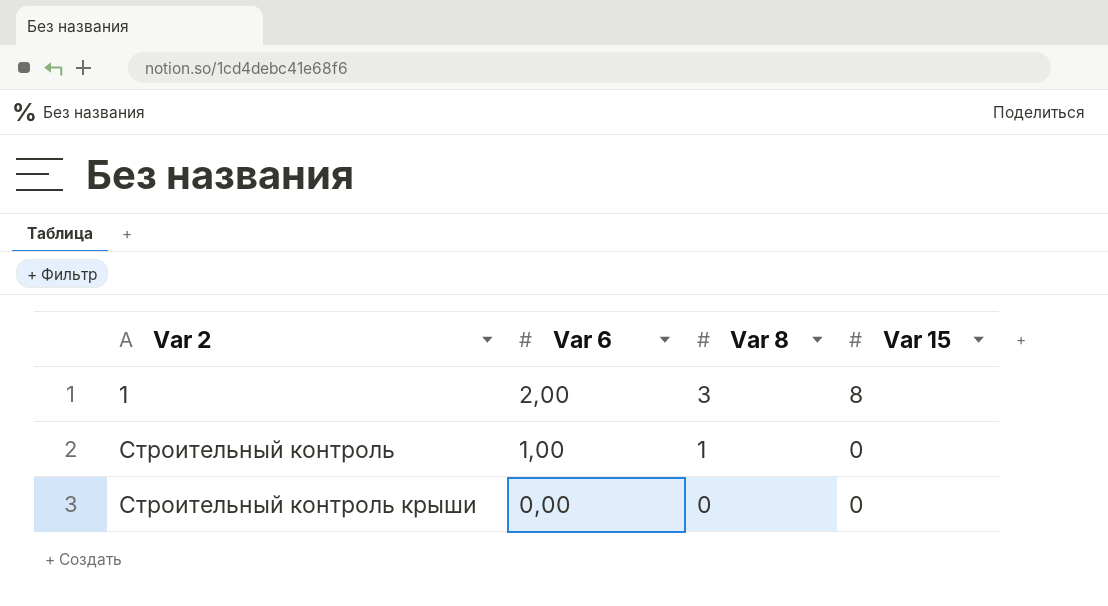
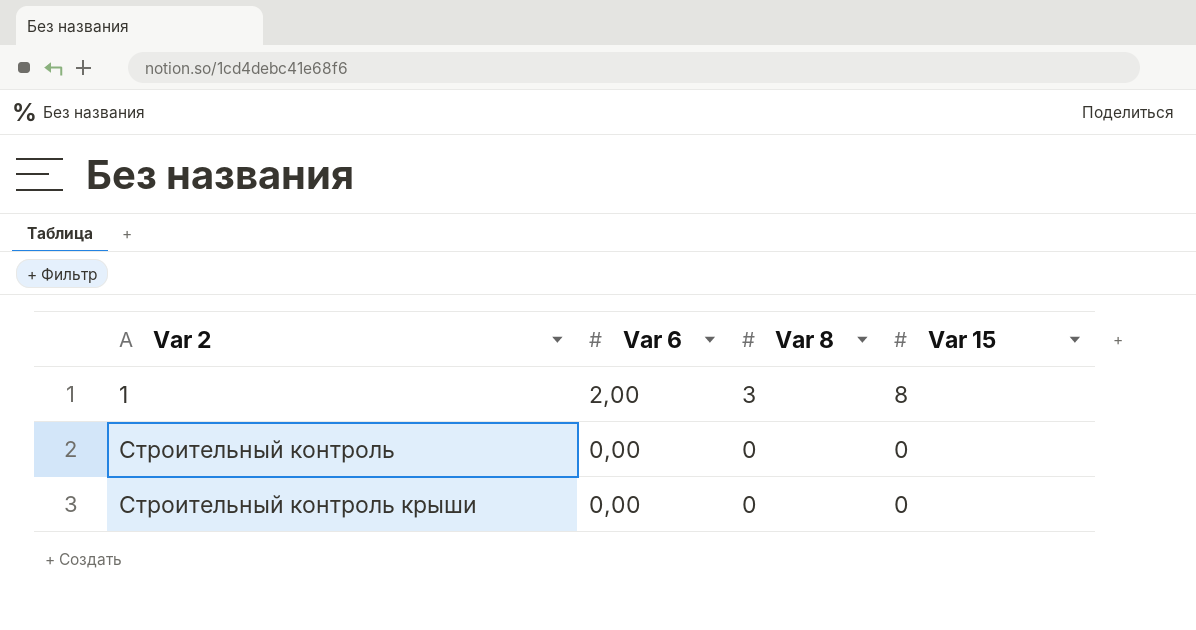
Строительный контроль | Var 6: 1,00 -> 0,00
Строительный контроль | Var 8: 1 -> 0

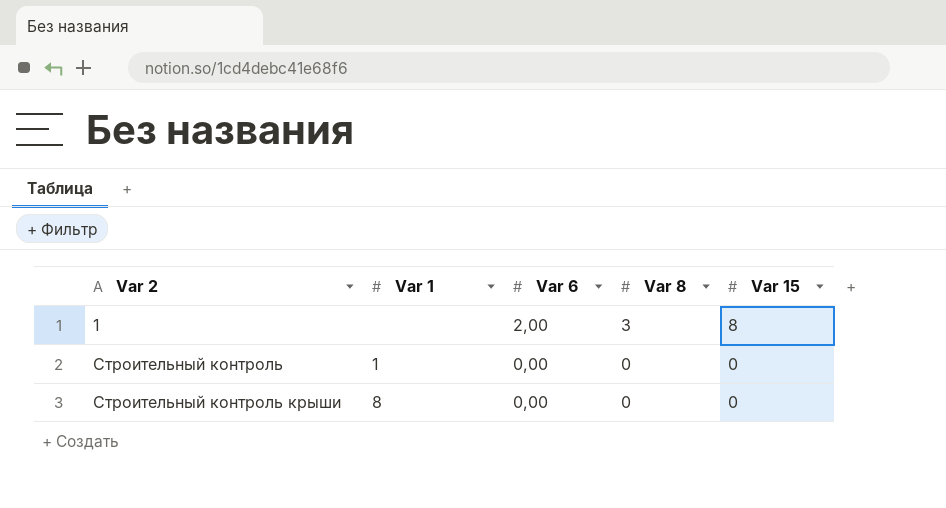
column Var 1 | position: none -> 2

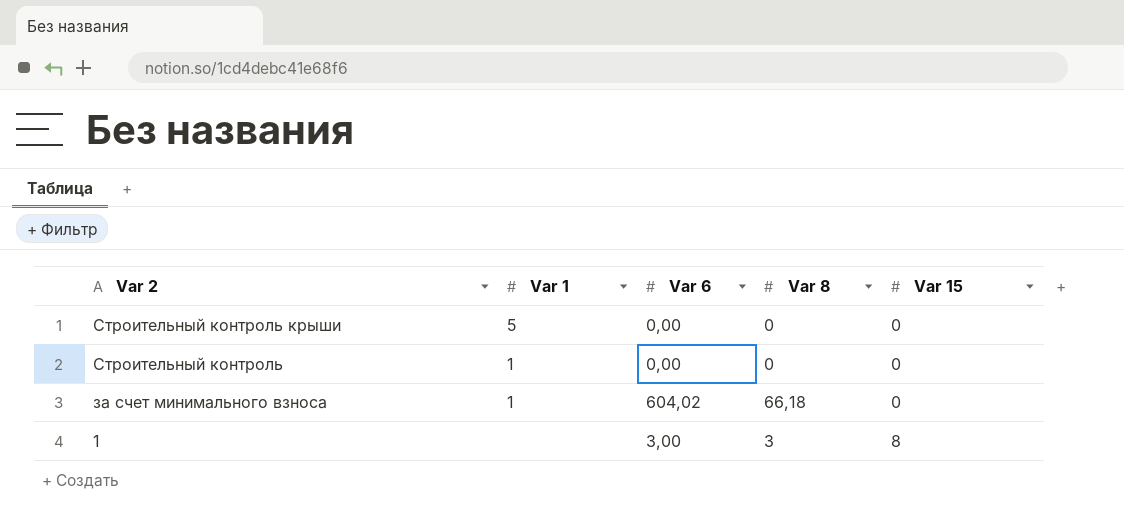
row order: Var 2 ascending -> Var 2 descending
Строительный контроль крыши | Var 1: 8 -> 5
row за счет минимального взноса: none -> 1 | 604,02 | 66,18 | 0
1 | Var 6: 2,00 -> 3,00

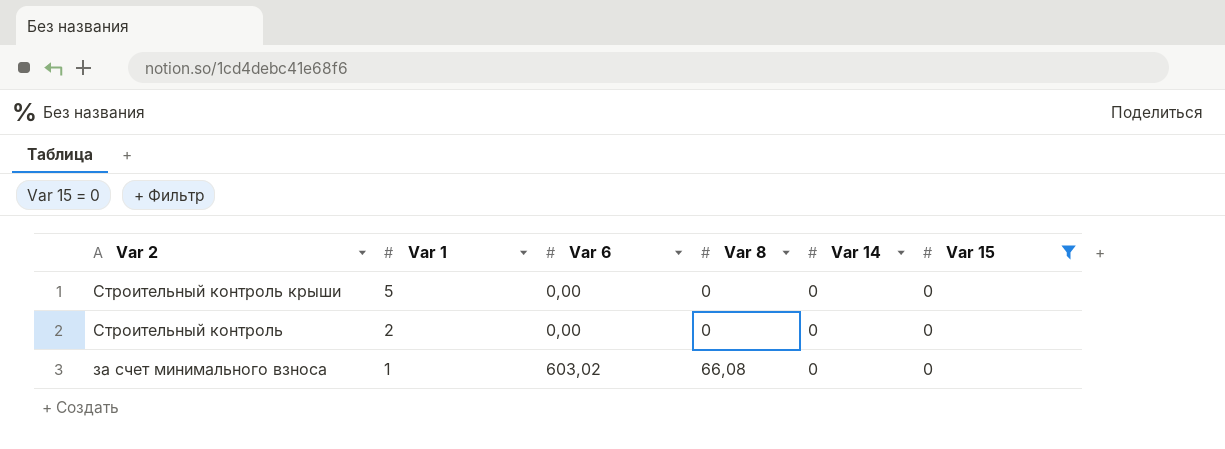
filter: none -> Var 15 = 0
column Var 14 | position: none -> 5
Строительный контроль | Var 1: 1 -> 2
за счет минимального взноса | Var 6: 604,02 -> 603,02
за счет минимального взноса | Var 8: 66,18 -> 66,08

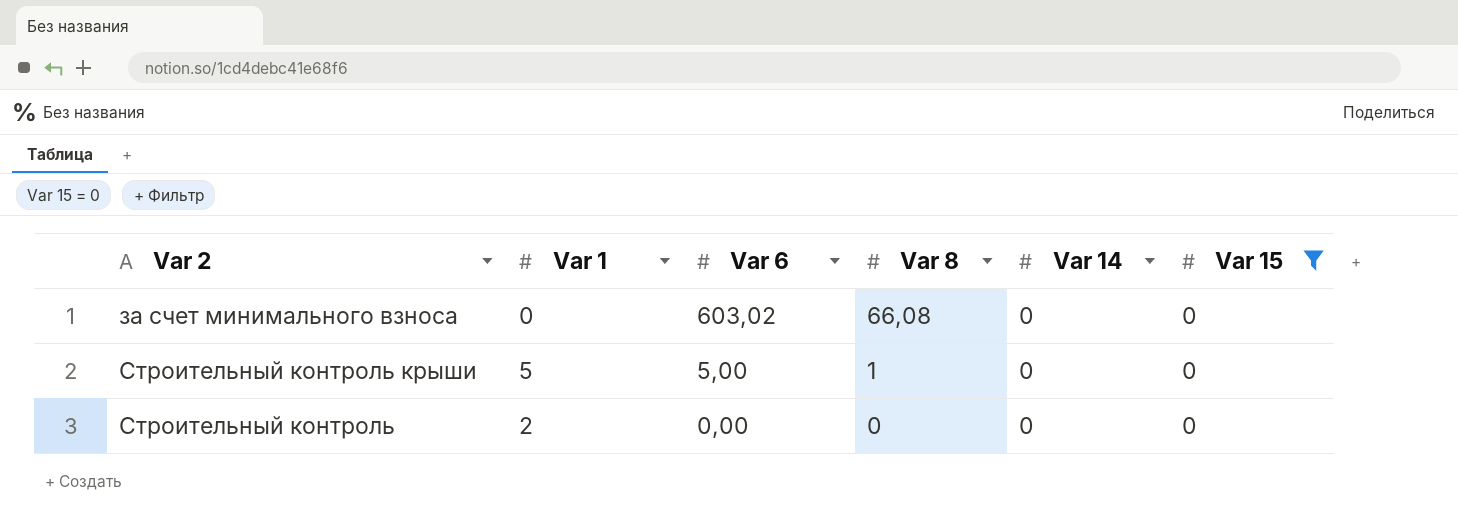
row order: Var 2 descending -> Var 6 descending
за счет минимального взноса | Var 1: 1 -> 0
Строительный контроль крыши | Var 6: 0,00 -> 5,00
Строительный контроль крыши | Var 8: 0 -> 1

